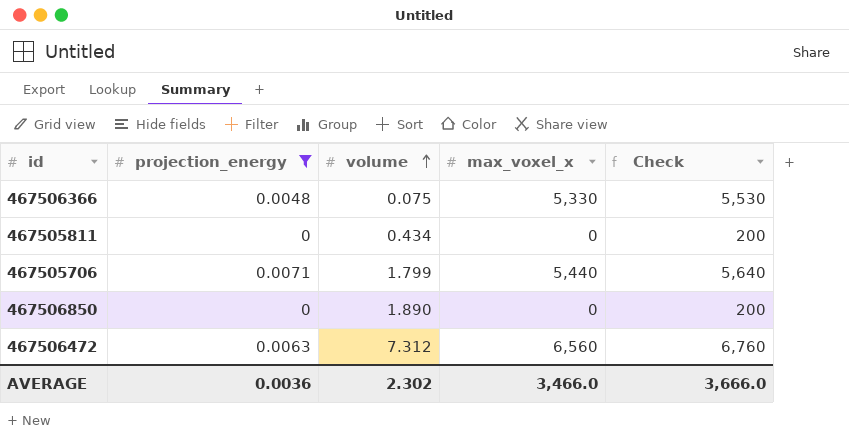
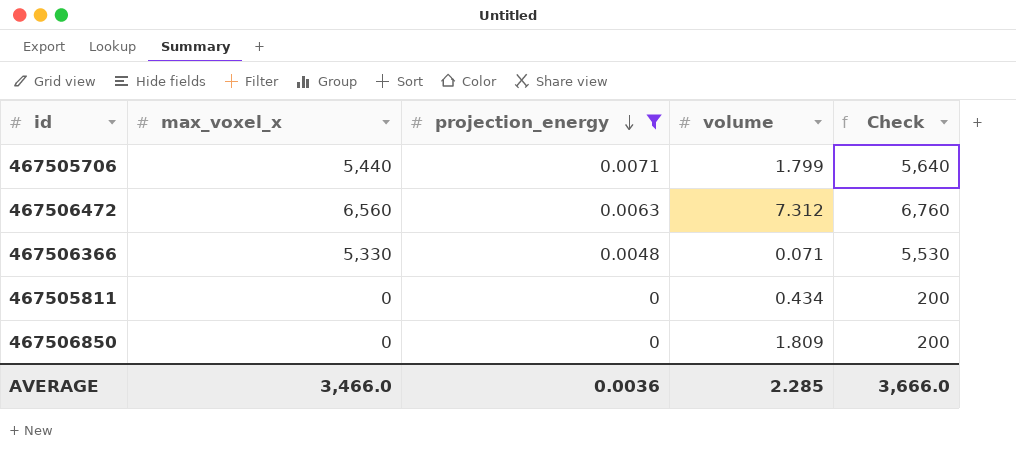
row order: volume ascending -> projection_energy descending
column max_voxel_x | position: 4 -> 2
467506366 | volume: 0.075 -> 0.071
467506850 | volume: 1.890 -> 1.809
AVERAGE | volume: 2.302 -> 2.285

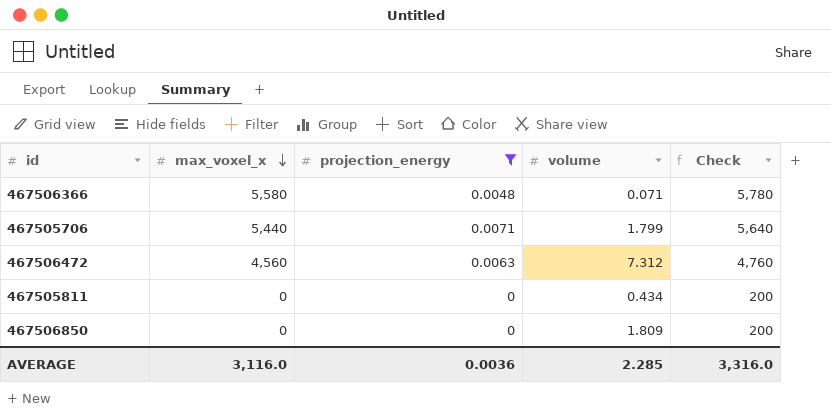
row order: projection_energy descending -> max_voxel_x descending
467506366 | max_voxel_x: 5,330 -> 5,580
467506366 | Check: 5,530 -> 5,780
467506472 | max_voxel_x: 6,560 -> 4,560
467506472 | Check: 6,760 -> 4,760
AVERAGE | max_voxel_x: 3,466.0 -> 3,116.0
AVERAGE | Check: 3,666.0 -> 3,316.0

